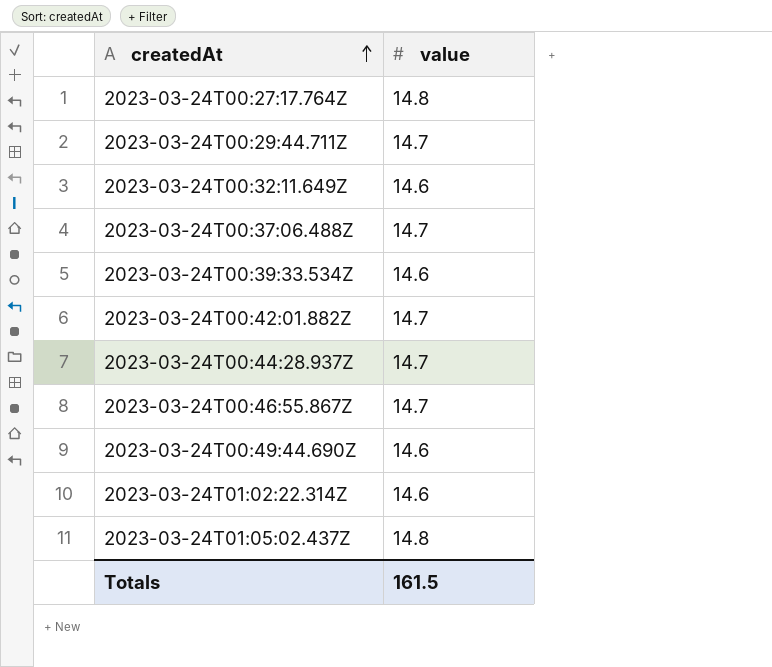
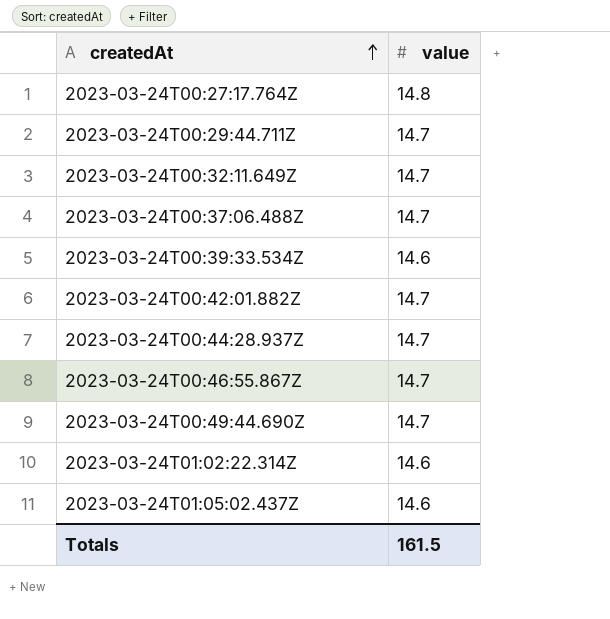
2023-03-24T00:32:11.649Z | value: 14.6 -> 14.7
2023-03-24T00:49:44.690Z | value: 14.6 -> 14.7
2023-03-24T01:05:02.437Z | value: 14.8 -> 14.6

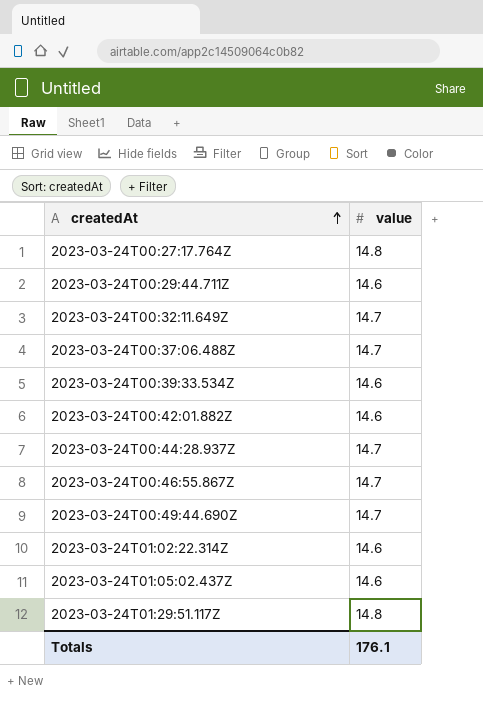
2023-03-24T00:29:44.711Z | value: 14.7 -> 14.6
2023-03-24T00:42:01.882Z | value: 14.7 -> 14.6
row 2023-03-24T01:29:51.117Z: none -> 14.8
Totals | value: 161.5 -> 176.1

